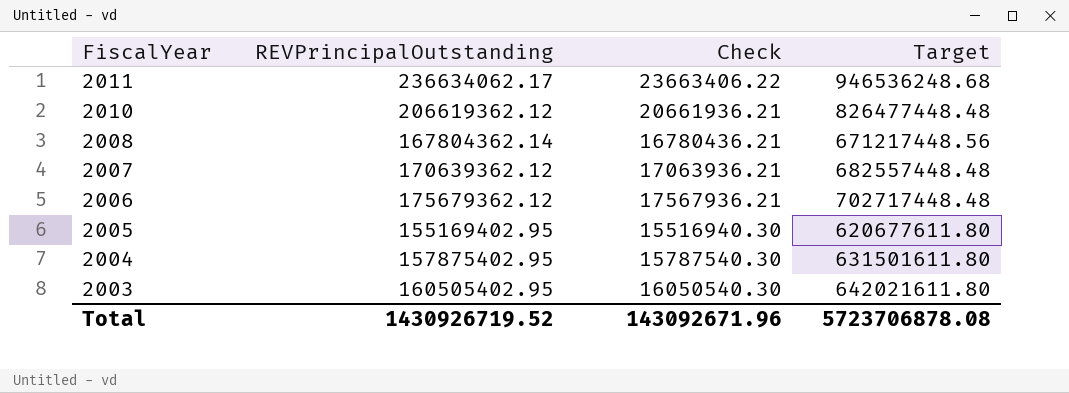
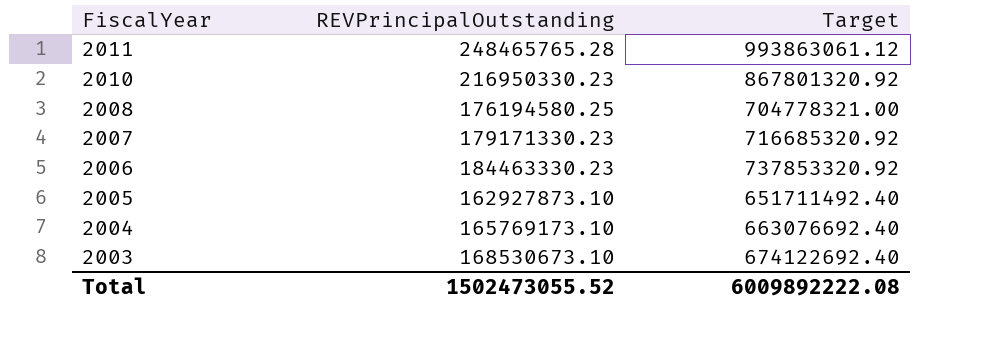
column Check | formula: [REVPrincipalOutstanding] * 0.1 -> none
2011 | REVPrincipalOutstanding: 236634062.17 -> 248465765.28
2011 | Target: 946536248.68 -> 993863061.12
2010 | REVPrincipalOutstanding: 206619362.12 -> 216950330.23
2010 | Target: 826477448.48 -> 867801320.92
2008 | REVPrincipalOutstanding: 167804362.14 -> 176194580.25
2008 | Target: 671217448.56 -> 704778321.00
2007 | REVPrincipalOutstanding: 170639362.12 -> 179171330.23
2007 | Target: 682557448.48 -> 716685320.92
2006 | REVPrincipalOutstanding: 175679362.12 -> 184463330.23
2006 | Target: 702717448.48 -> 737853320.92
2005 | REVPrincipalOutstanding: 155169402.95 -> 162927873.10
2005 | Target: 620677611.80 -> 651711492.40
2004 | REVPrincipalOutstanding: 157875402.95 -> 165769173.10
2004 | Target: 631501611.80 -> 663076692.40
2003 | REVPrincipalOutstanding: 160505402.95 -> 168530673.10
2003 | Target: 642021611.80 -> 674122692.40
Total | REVPrincipalOutstanding: 1430926719.52 -> 1502473055.52
Total | Target: 5723706878.08 -> 6009892222.08

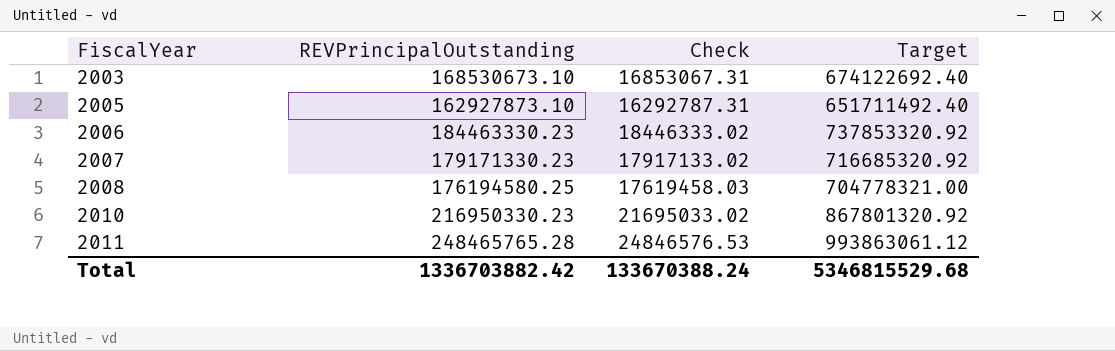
row order: FiscalYear descending -> FiscalYear ascending
column Check | formula: none -> [REVPrincipalOutstanding] * 0.1
row 2004: 165769173.10 | 663076692.40 -> none
Total | REVPrincipalOutstanding: 1502473055.52 -> 1336703882.42
Total | Target: 6009892222.08 -> 5346815529.68

